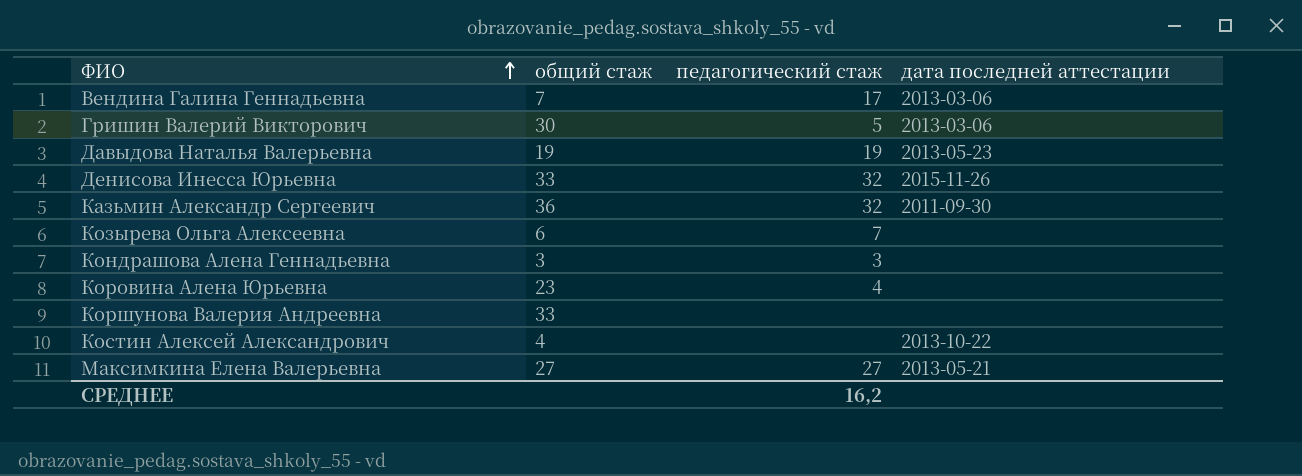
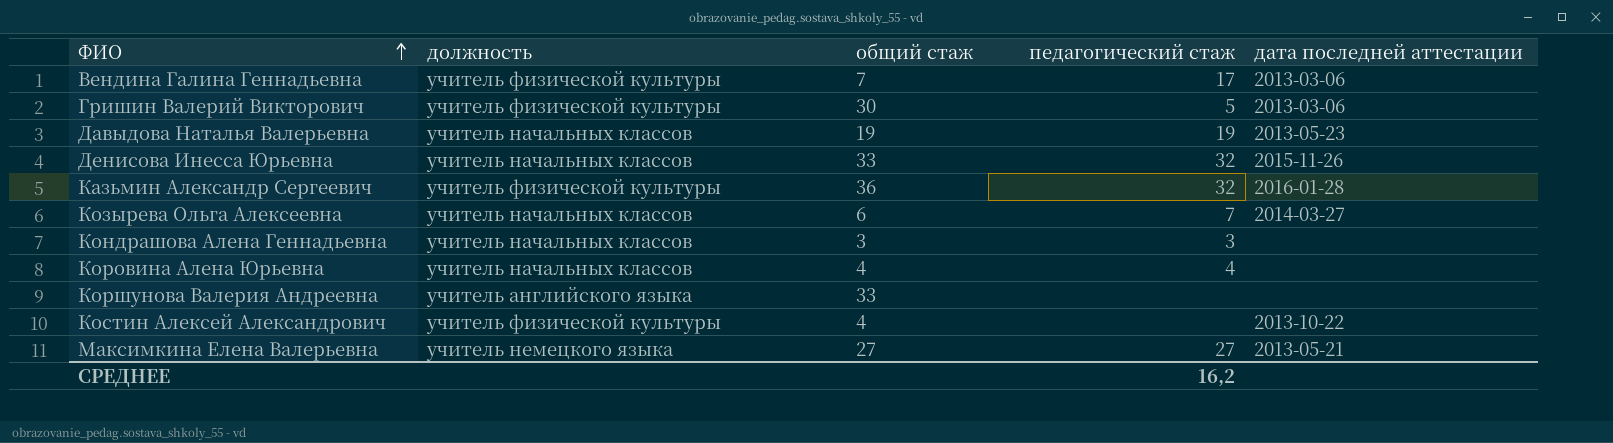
column должность | position: none -> 2
Казьмин Александр Сергеевич | дата последней аттестации: 2011-09-30 -> 2016-01-28
Козырева Ольга Алексеевна | дата последней аттестации: none -> 2014-03-27
Коровина Алена Юрьевна | общий стаж: 23 -> 4

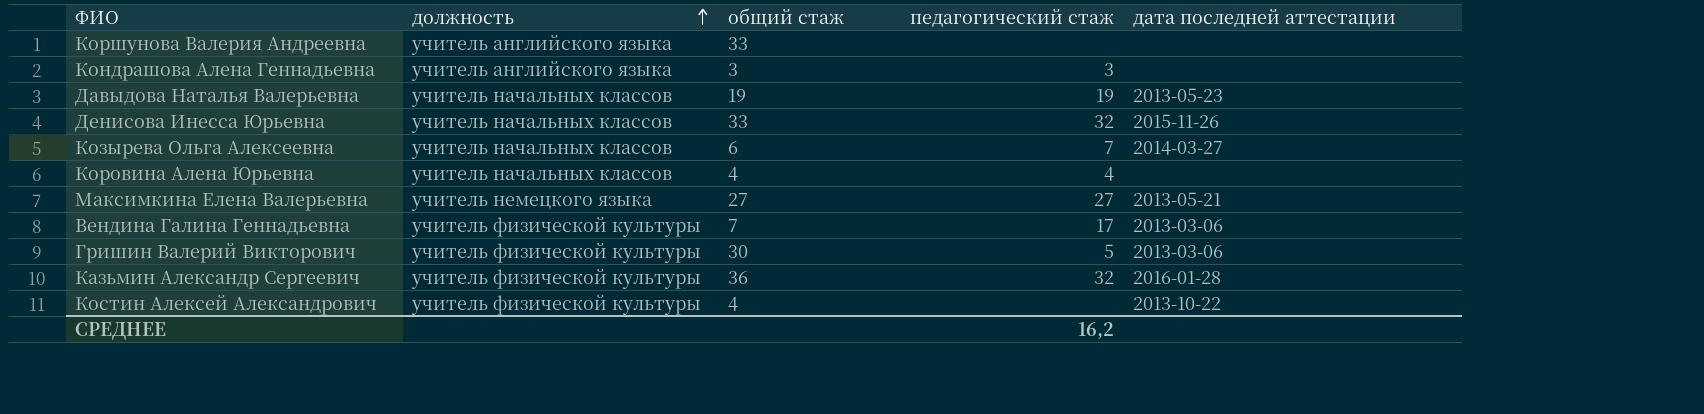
row order: ФИО ascending -> должность ascending
Кондрашова Алена Геннадьевна | должность: учитель начальных классов -> учитель английского языка

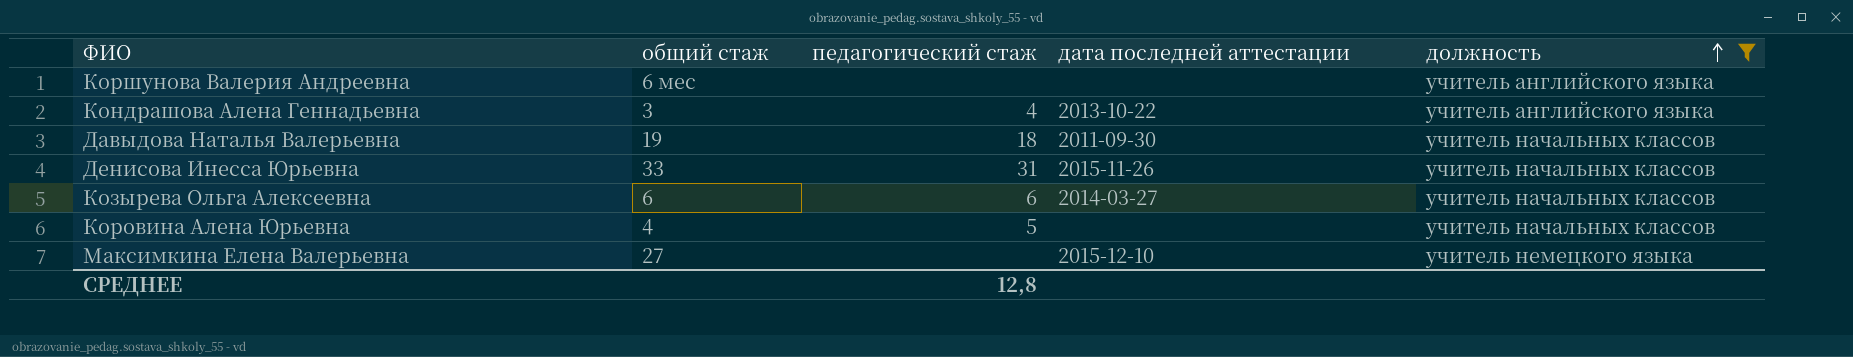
filter: none -> должность != учитель физической культуры
column должность | position: 2 -> 5
Коршунова Валерия Андреевна | общий стаж: 33 -> 6 мес
Кондрашова Алена Геннадьевна | педагогический стаж: 3 -> 4
Кондрашова Алена Геннадьевна | дата последней аттестации: none -> 2013-10-22
Давыдова Наталья Валерьевна | педагогический стаж: 19 -> 18
Давыдова Наталья Валерьевна | дата последней аттестации: 2013-05-23 -> 2011-09-30
Денисова Инесса Юрьевна | педагогический стаж: 32 -> 31
Козырева Ольга Алексеевна | педагогический стаж: 7 -> 6
Коровина Алена Юрьевна | педагогический стаж: 4 -> 5
Максимкина Елена Валерьевна | педагогический стаж: 27 -> none
Максимкина Елена Валерьевна | дата последней аттестации: 2013-05-21 -> 2015-12-10
СРЕДНЕЕ | педагогический стаж: 16,2 -> 12,8

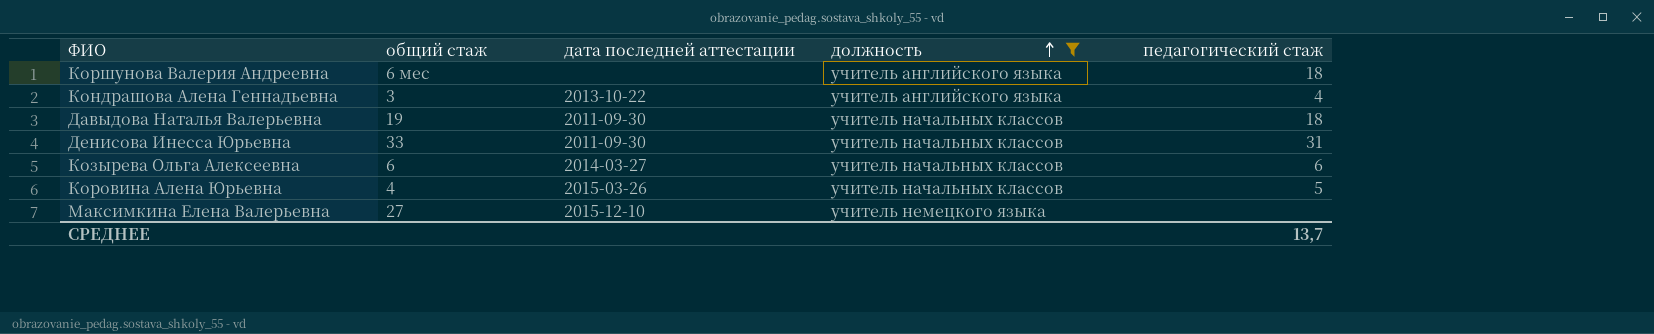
column педагогический стаж | position: 3 -> 5
Коршунова Валерия Андреевна | педагогический стаж: none -> 18
Денисова Инесса Юрьевна | дата последней аттестации: 2015-11-26 -> 2011-09-30
Коровина Алена Юрьевна | дата последней аттестации: none -> 2015-03-26
СРЕДНЕЕ | педагогический стаж: 12,8 -> 13,7

